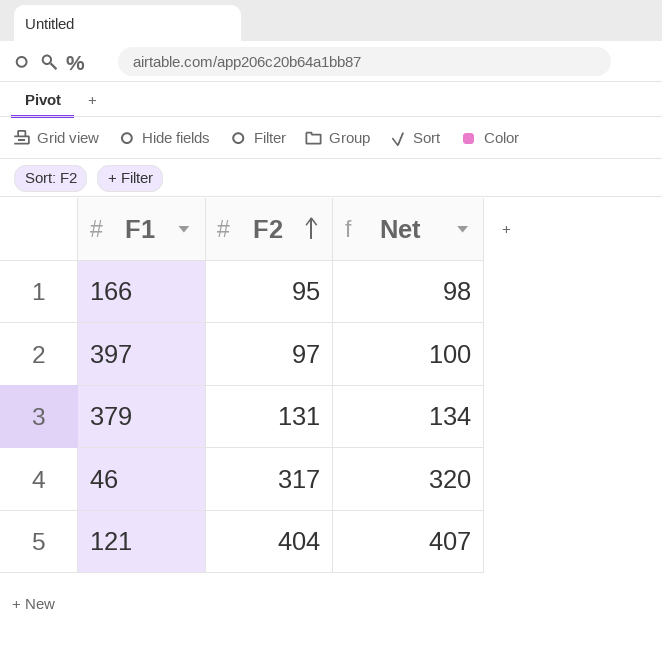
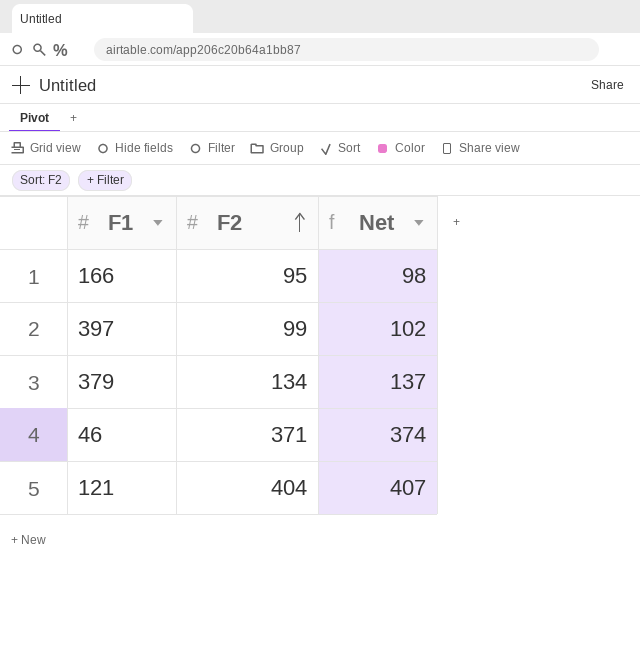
397 | F2: 97 -> 99
397 | Net: 100 -> 102
379 | F2: 131 -> 134
379 | Net: 134 -> 137
46 | F2: 317 -> 371
46 | Net: 320 -> 374

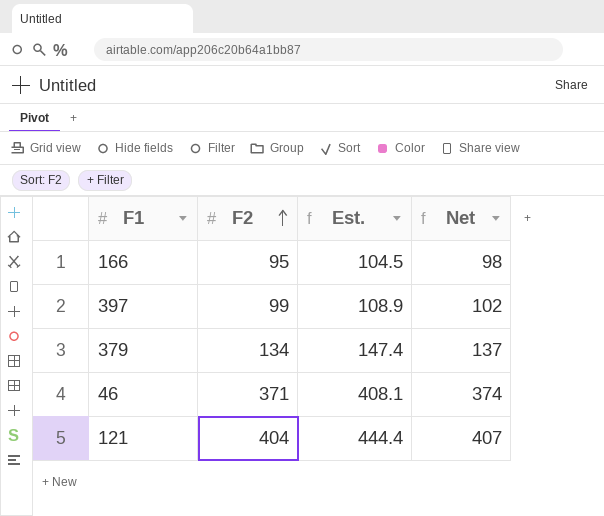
column Est. | formula: none -> [F2] * 1.1

